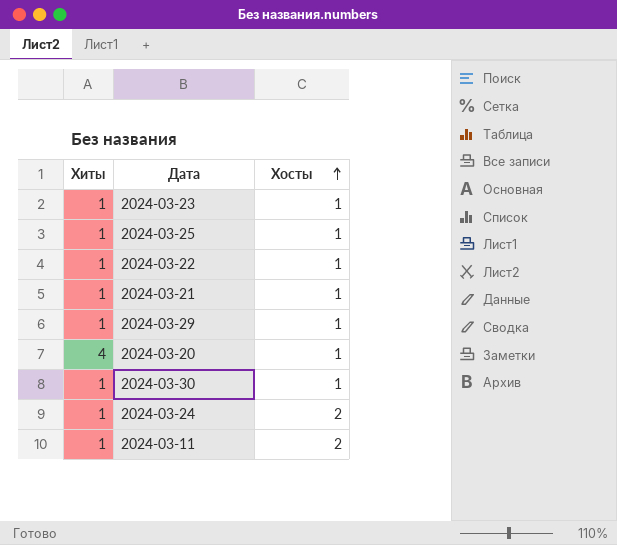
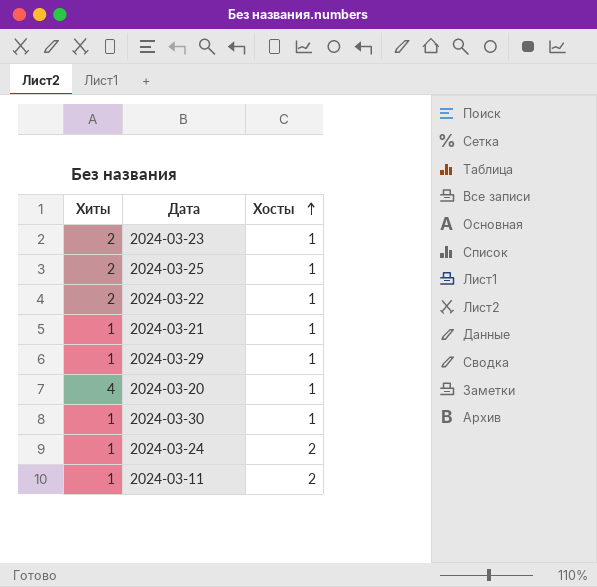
2024-03-23 | Хиты: 1 -> 2
2024-03-25 | Хиты: 1 -> 2
2024-03-22 | Хиты: 1 -> 2

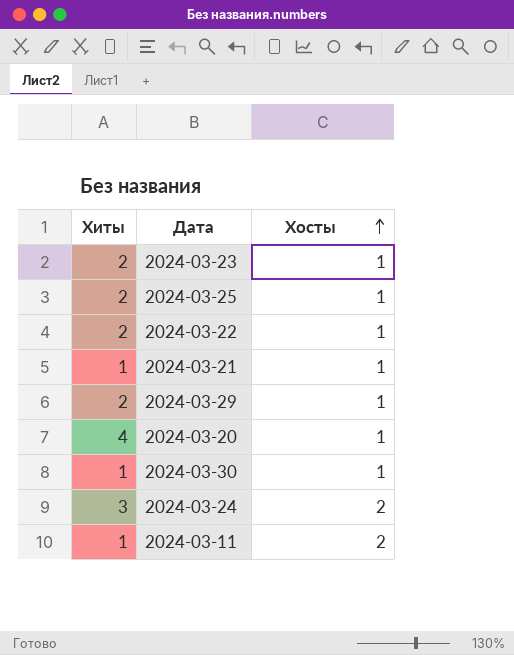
2024-03-29 | Хиты: 1 -> 2
2024-03-24 | Хиты: 1 -> 3

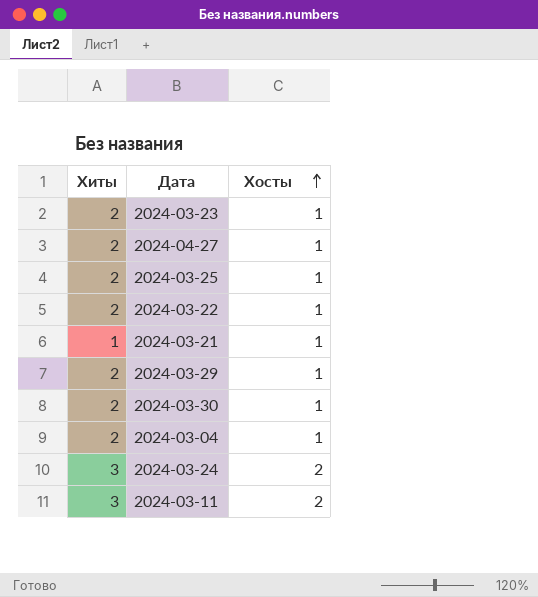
row 2024-03-20: 4 | 1 -> none
row 2024-04-27: none -> 2 | 1
2024-03-30 | Хиты: 1 -> 2
row 2024-03-04: none -> 2 | 1
2024-03-11 | Хиты: 1 -> 3

